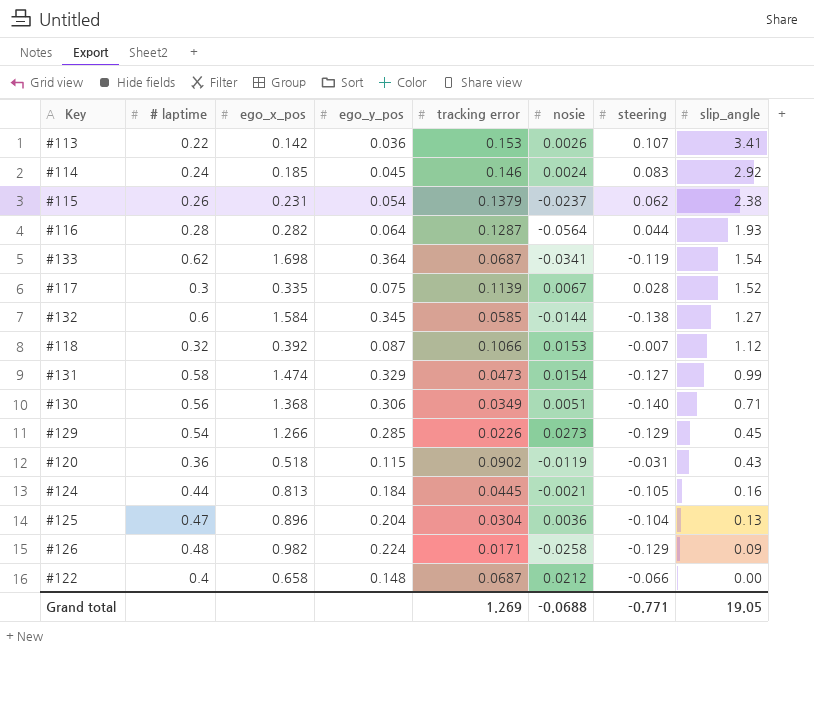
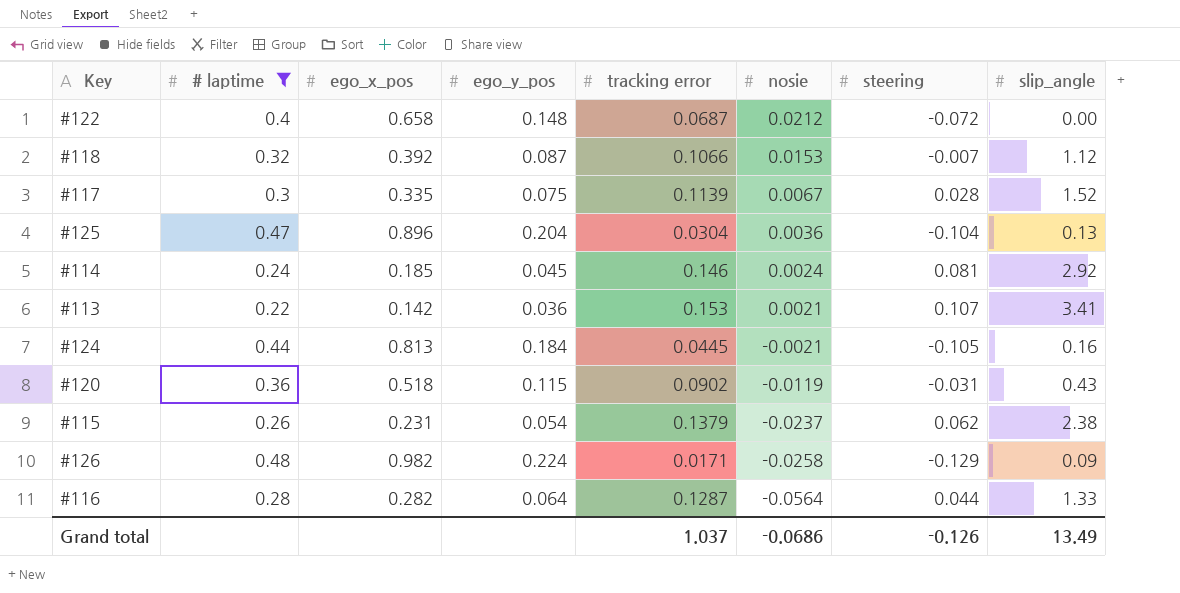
filter: none -> # laptime <= 0.48
row order: slip_angle descending -> nosie descending
#122 | steering: -0.066 -> -0.072
#114 | steering: 0.083 -> 0.081
#113 | nosie: 0.0026 -> 0.0021
#116 | slip_angle: 1.93 -> 1.33
Grand total | tracking error: 1.269 -> 1.037
Grand total | nosie: -0.0688 -> -0.0686
Grand total | steering: -0.771 -> -0.126
Grand total | slip_angle: 19.05 -> 13.49

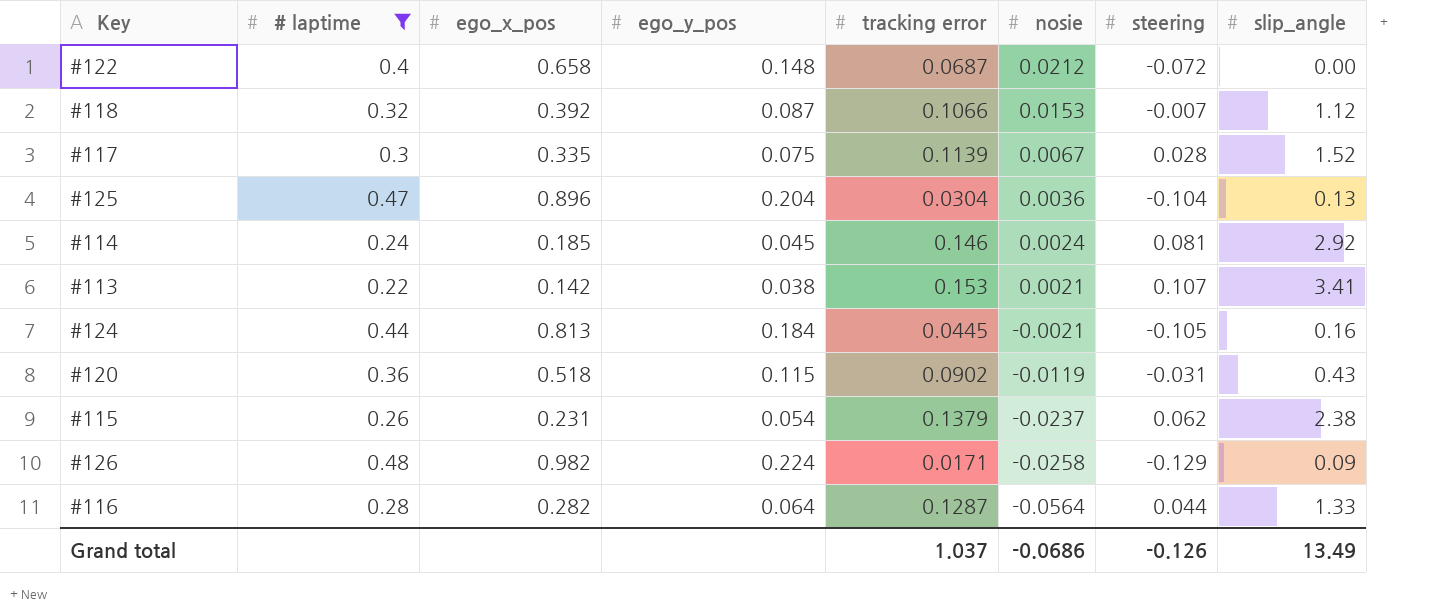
#113 | ego_y_pos: 0.036 -> 0.038

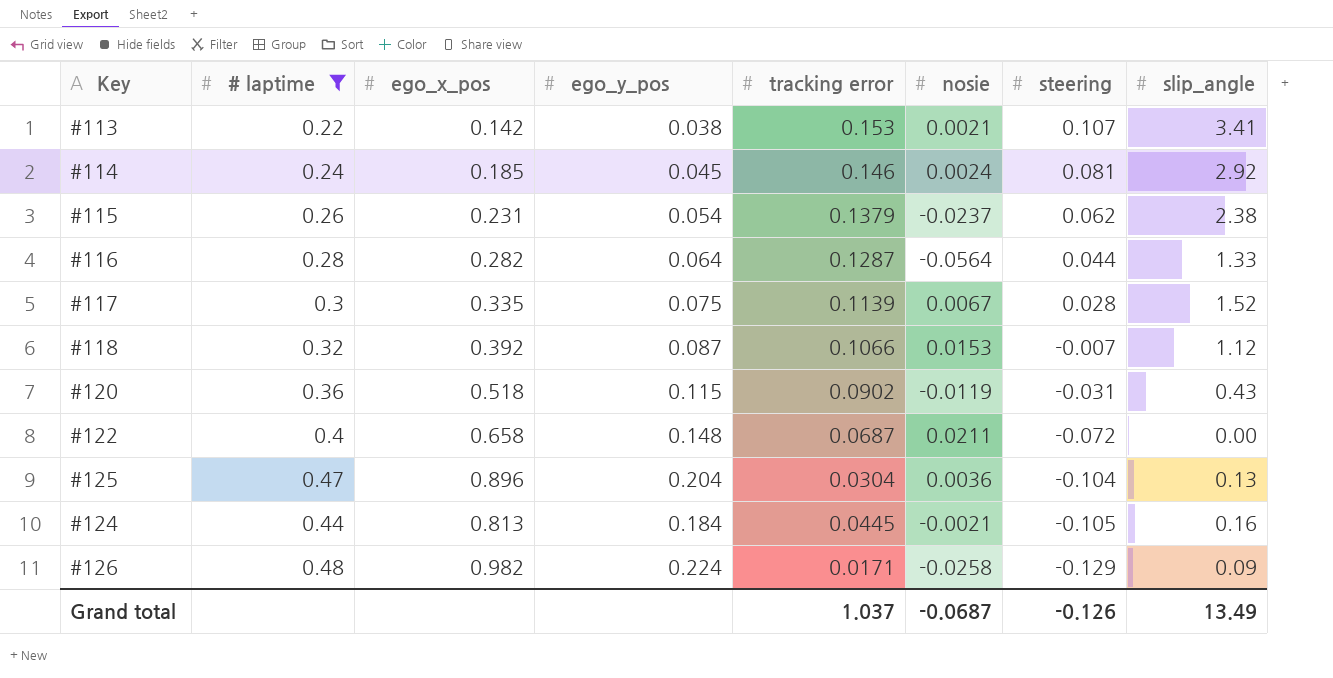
row order: nosie descending -> steering descending
#122 | nosie: 0.0212 -> 0.0211
Grand total | nosie: -0.0686 -> -0.0687

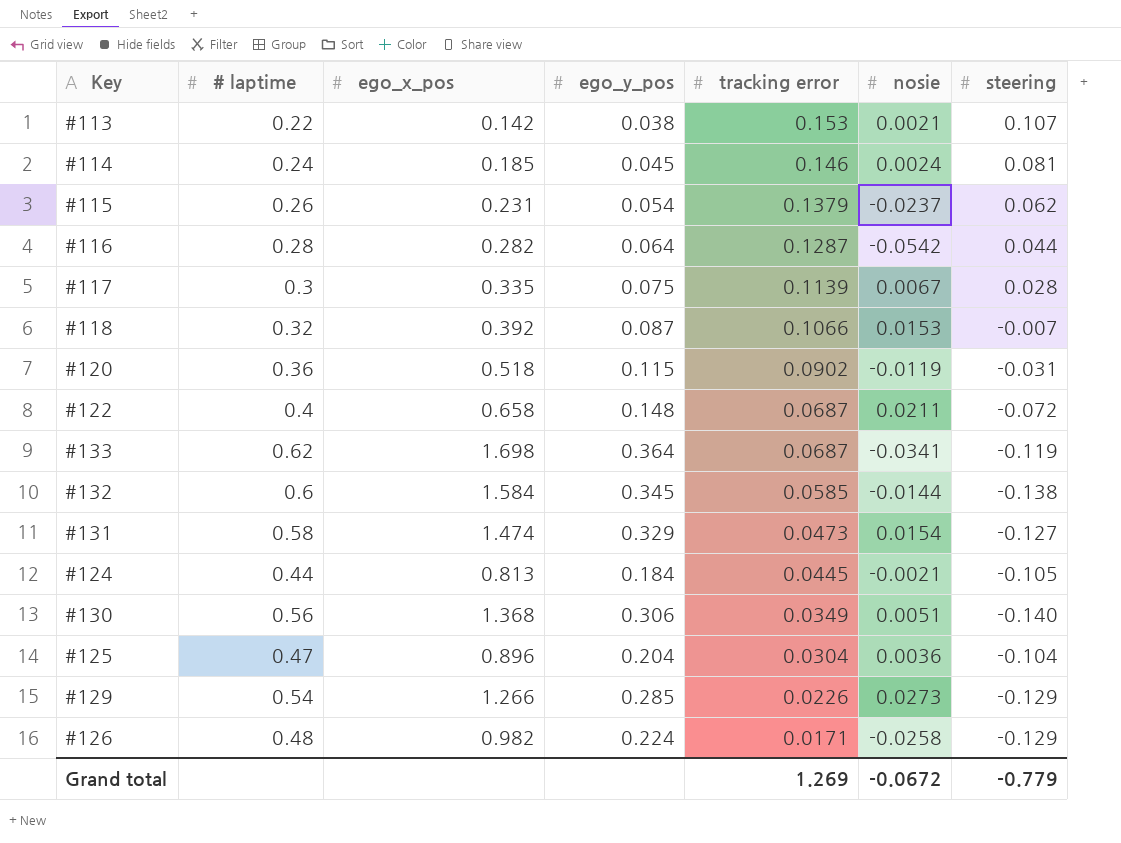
filter: # laptime <= 0.48 -> none
row order: steering descending -> tracking error descending
column slip_angle | position: 8 -> none
#116 | nosie: -0.0564 -> -0.0542
Grand total | tracking error: 1.037 -> 1.269
Grand total | nosie: -0.0687 -> -0.0672
Grand total | steering: -0.126 -> -0.779

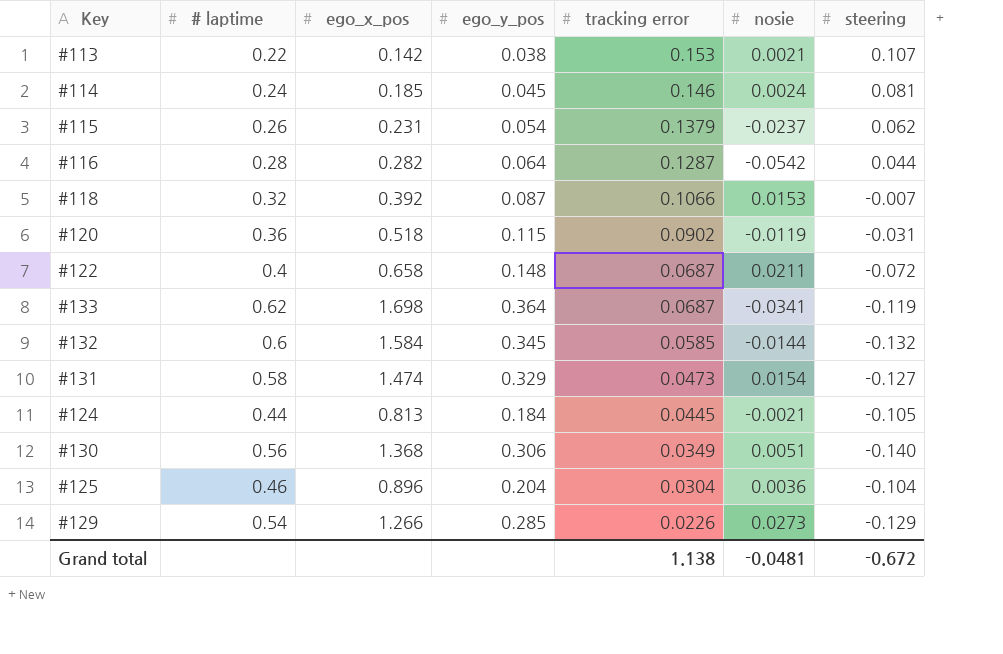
row #117: 0.3 | 0.335 | 0.075 | 0.1139 | 0.0067 | 0.028 -> none
row #126: 0.48 | 0.982 | 0.224 | 0.0171 | -0.0258 | -0.129 -> none
#132 | steering: -0.138 -> -0.132
#125 | # laptime: 0.47 -> 0.46
Grand total | tracking error: 1.269 -> 1.138
Grand total | nosie: -0.0672 -> -0.0481
Grand total | steering: -0.779 -> -0.672

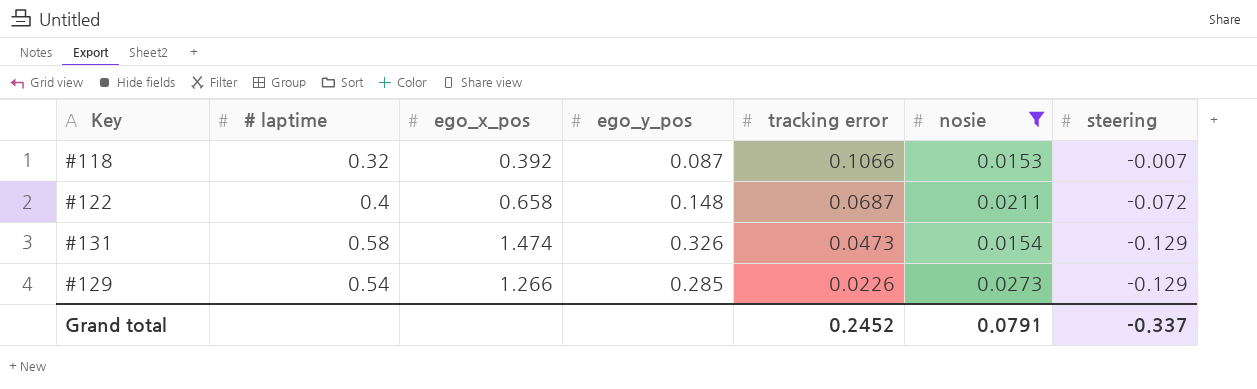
filter: none -> nosie >= 0.0153
#131 | ego_y_pos: 0.329 -> 0.326
#131 | steering: -0.127 -> -0.129
Grand total | tracking error: 1.138 -> 0.2452
Grand total | nosie: -0.0481 -> 0.0791
Grand total | steering: -0.672 -> -0.337

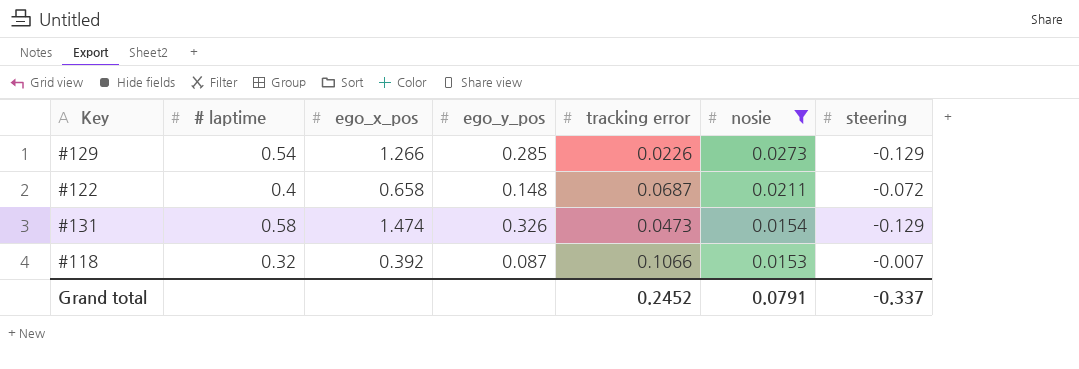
row order: tracking error descending -> nosie descending

